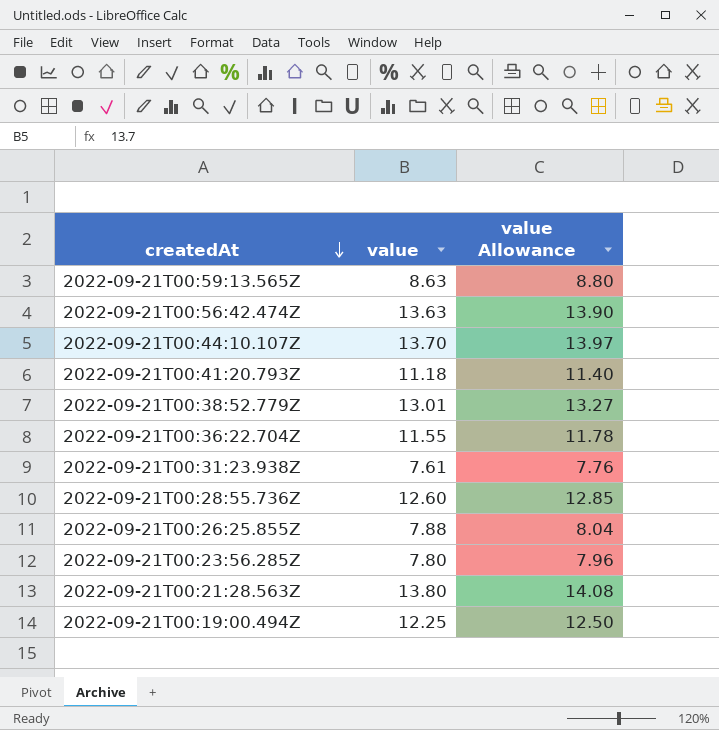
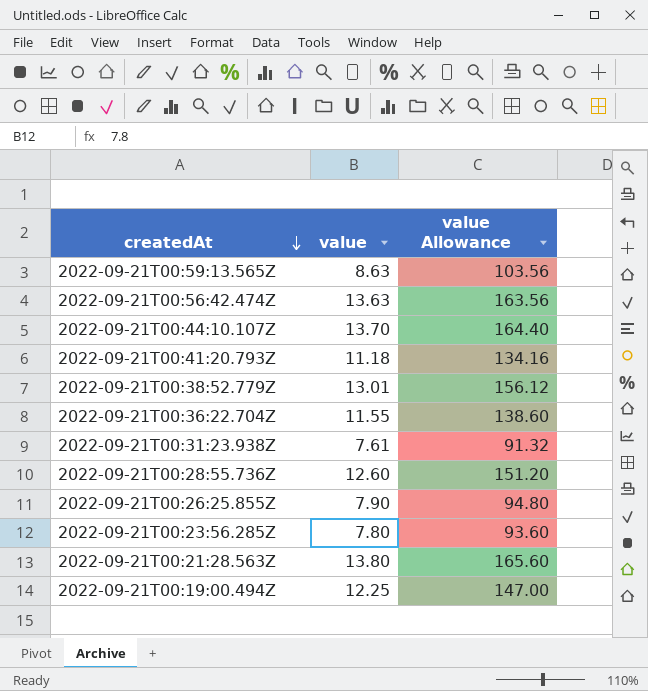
column value Allowance | formula: [value] * 1.02 -> [value] * 12
2022-09-21T00:26:25.855Z | value: 7.88 -> 7.90

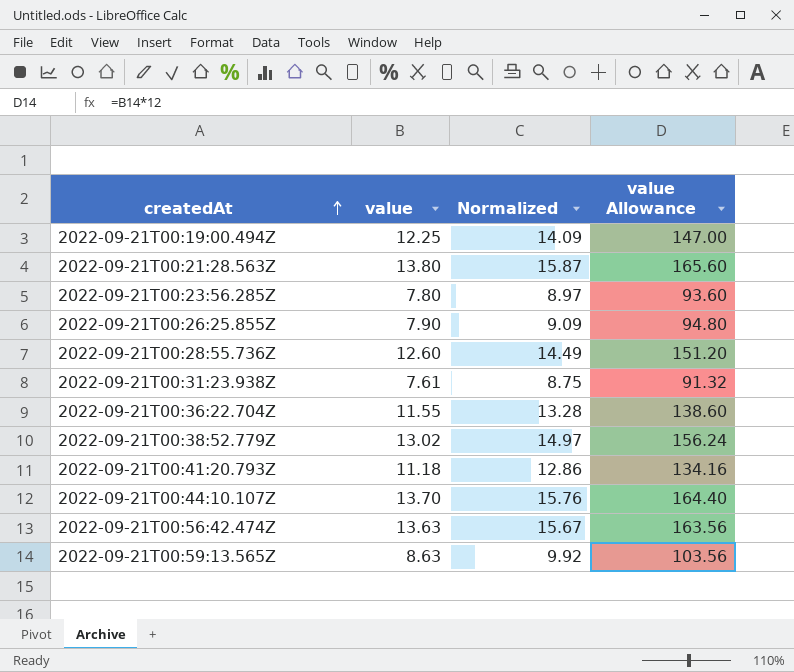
row order: createdAt descending -> createdAt ascending
column Normalized | formula: none -> [value] * 1.15
2022-09-21T00:38:52.779Z | value: 13.01 -> 13.02
2022-09-21T00:38:52.779Z | value Allowance: 156.12 -> 156.24

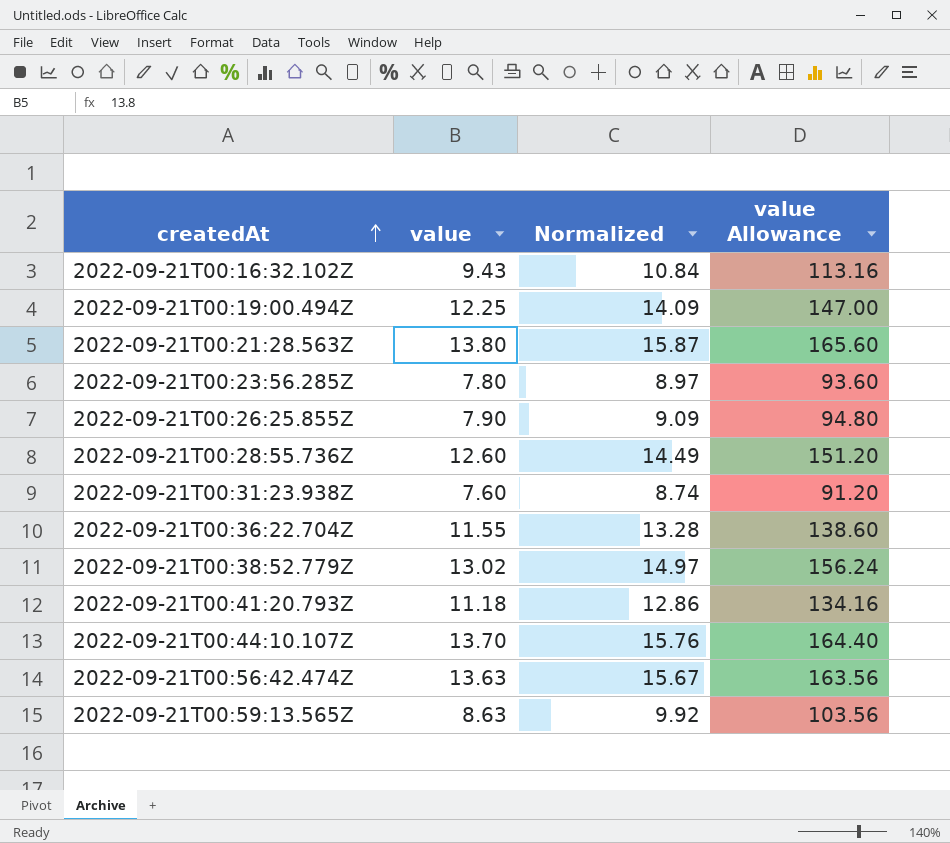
row 2022-09-21T00:16:32.102Z: none -> 9.43 | 10.84 | 113.16
2022-09-21T00:31:23.938Z | value: 7.61 -> 7.60
2022-09-21T00:31:23.938Z | Normalized: 8.75 -> 8.74
2022-09-21T00:31:23.938Z | value Allowance: 91.32 -> 91.20

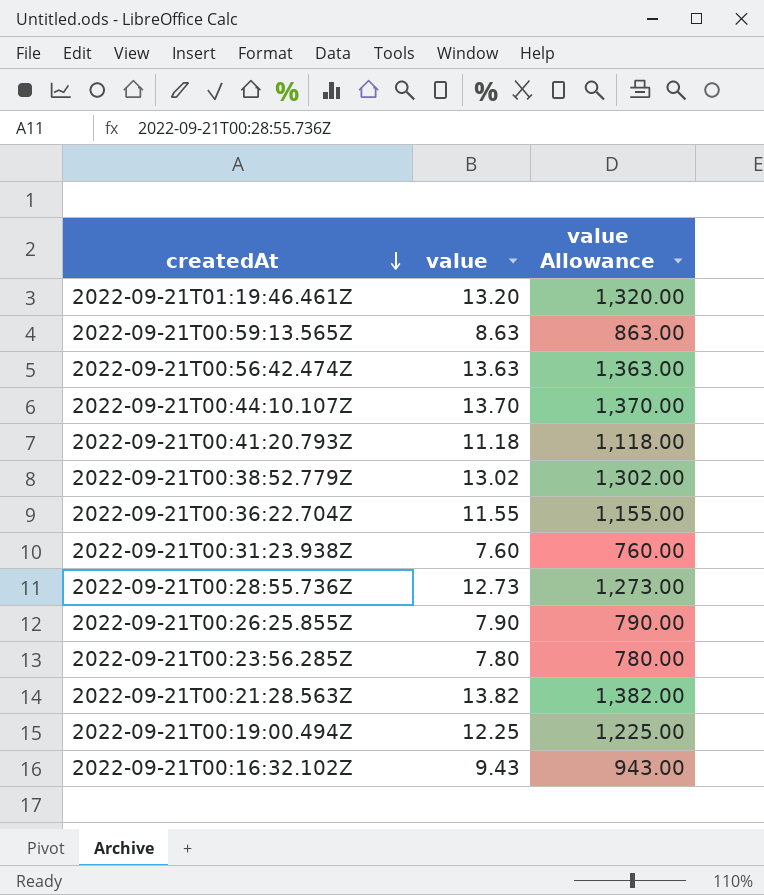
row order: createdAt ascending -> createdAt descending
column Normalized | formula: [value] * 1.15 -> none
column value Allowance | formula: [value] * 12 -> [value] * 100
row 2022-09-21T01:19:46.461Z: none -> 13.20 | 1,320.00
2022-09-21T00:28:55.736Z | value: 12.60 -> 12.73
2022-09-21T00:21:28.563Z | value: 13.80 -> 13.82

